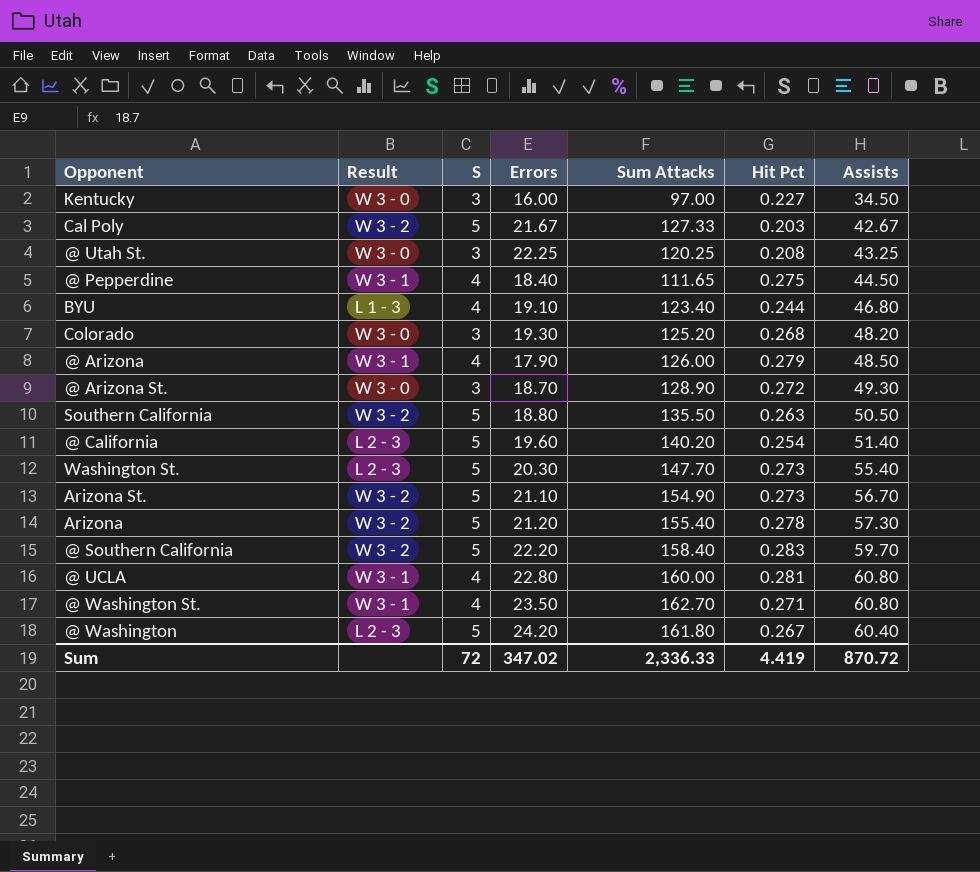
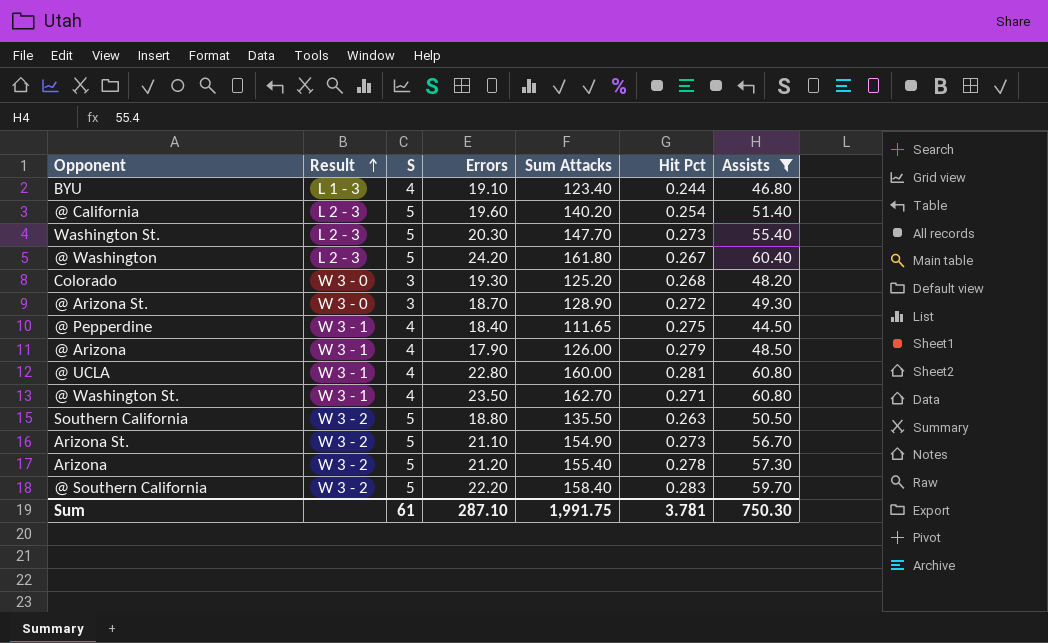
filter: none -> Assists >= 44.50
row order: none -> Result ascending
Sum | S: 72 -> 61
Sum | Errors: 347.02 -> 287.10
Sum | Sum Attacks: 2,336.33 -> 1,991.75
Sum | Hit Pct: 4.419 -> 3.781
Sum | Assists: 870.72 -> 750.30

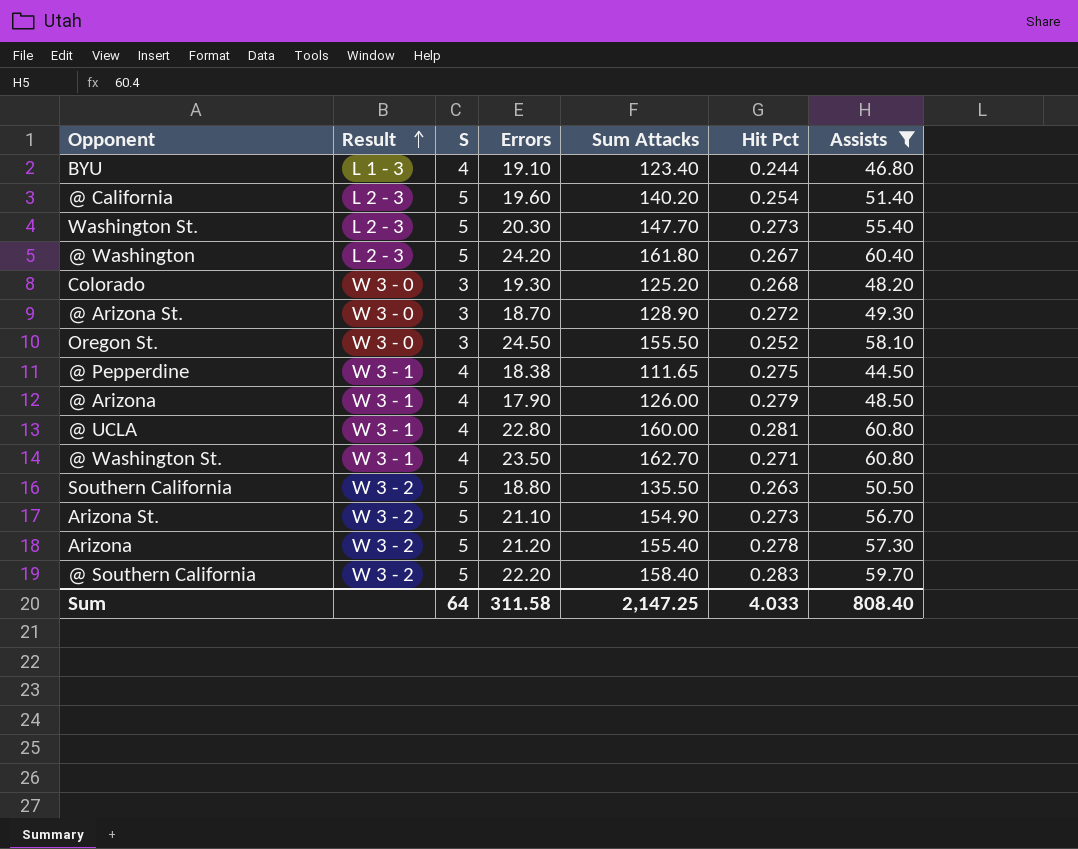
row Oregon St.: none -> W 3 - 0 | 3 | 24.50 | 155.50 | 0.252 | 58.10
@ Pepperdine | Errors: 18.40 -> 18.38
Sum | S: 61 -> 64
Sum | Errors: 287.10 -> 311.58
Sum | Sum Attacks: 1,991.75 -> 2,147.25
Sum | Hit Pct: 3.781 -> 4.033
Sum | Assists: 750.30 -> 808.40

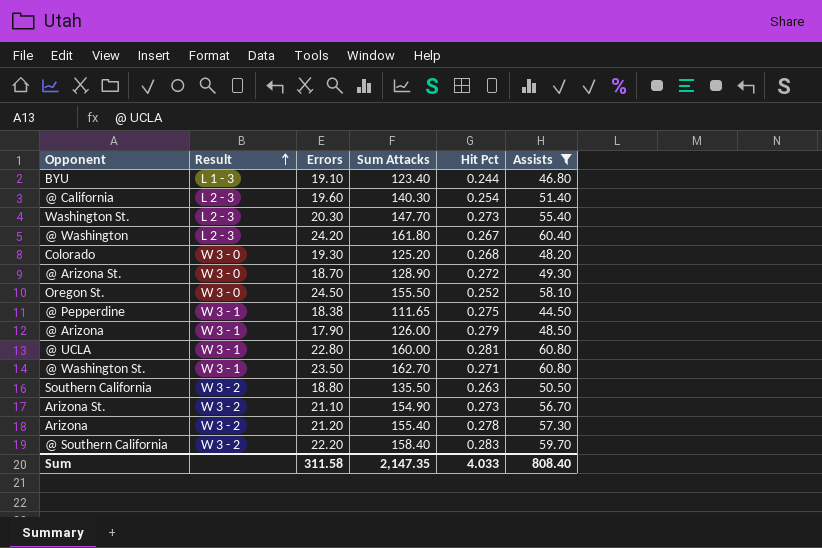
column S | position: 3 -> none
@ California | Sum Attacks: 140.20 -> 140.30
Sum | Sum Attacks: 2,147.25 -> 2,147.35

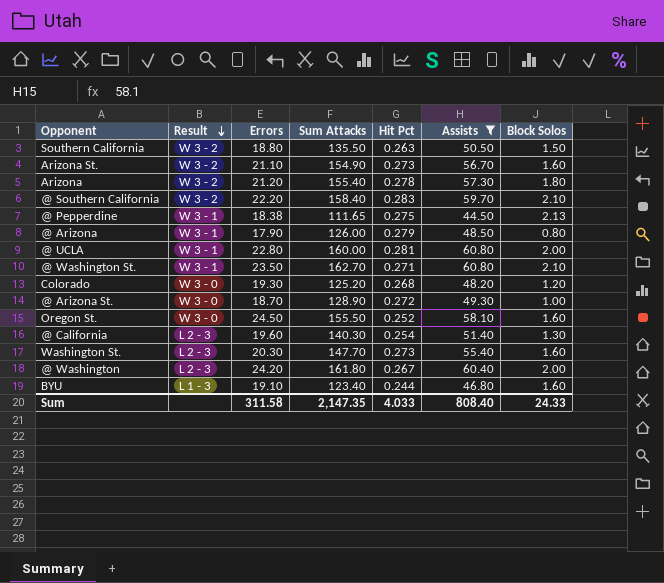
row order: Result ascending -> Result descending
column Block Solos | position: none -> 7

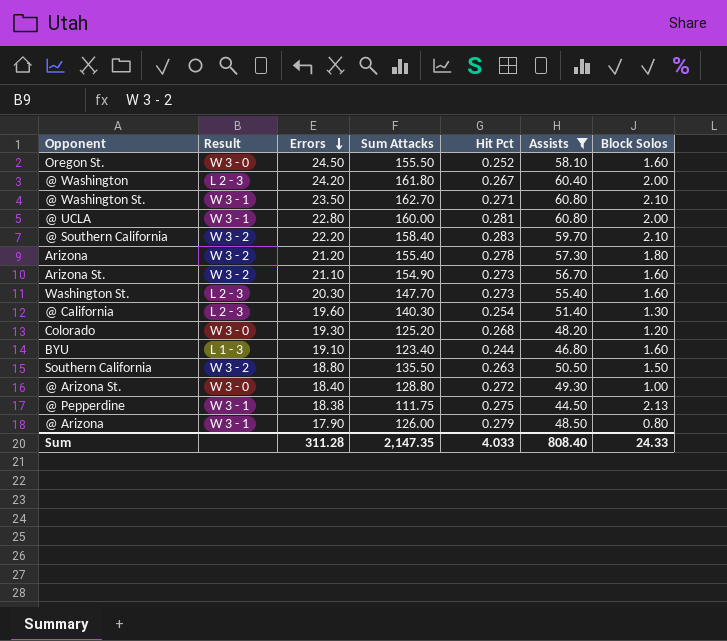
row order: Result descending -> Errors descending
@ Arizona St. | Errors: 18.70 -> 18.40
@ Arizona St. | Sum Attacks: 128.90 -> 128.80
@ Pepperdine | Sum Attacks: 111.65 -> 111.75
Sum | Errors: 311.58 -> 311.28

